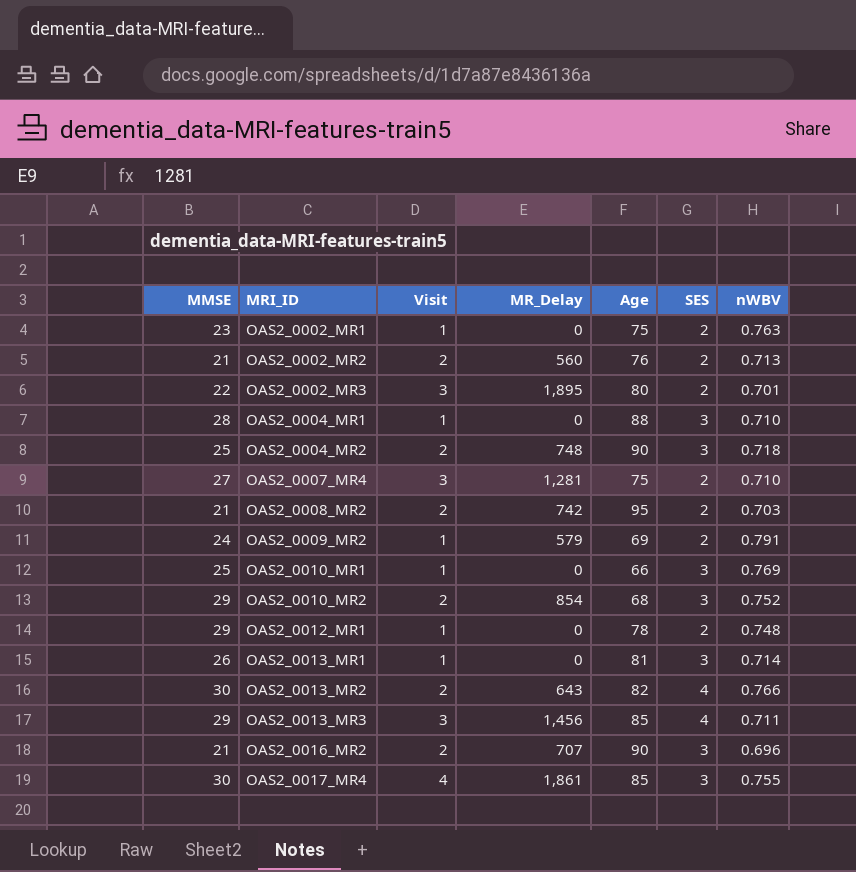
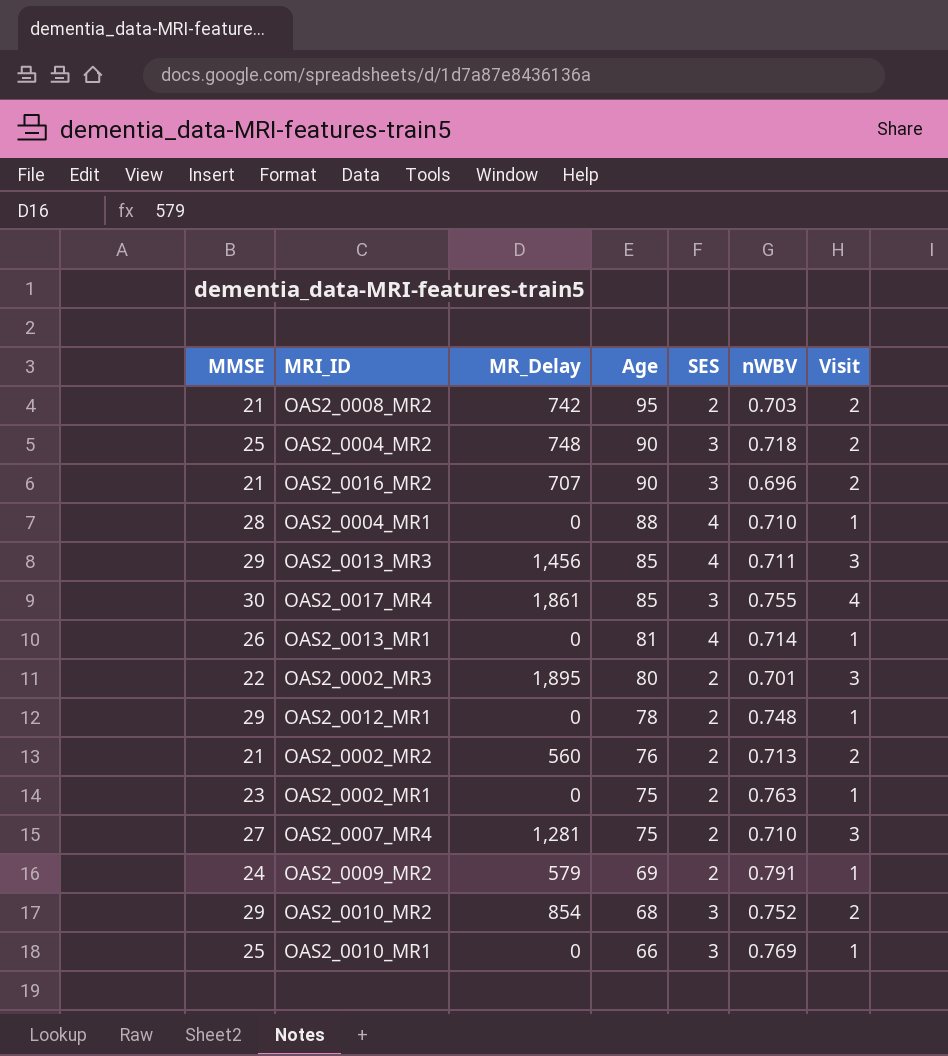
row order: MRI_ID ascending -> Age descending
column Visit | position: 3 -> 7
row OAS2_0013_MR2: 30 | 2 | 643 | 82 | 4 | 0.766 -> none
OAS2_0004_MR1 | SES: 3 -> 4
OAS2_0013_MR1 | SES: 3 -> 4

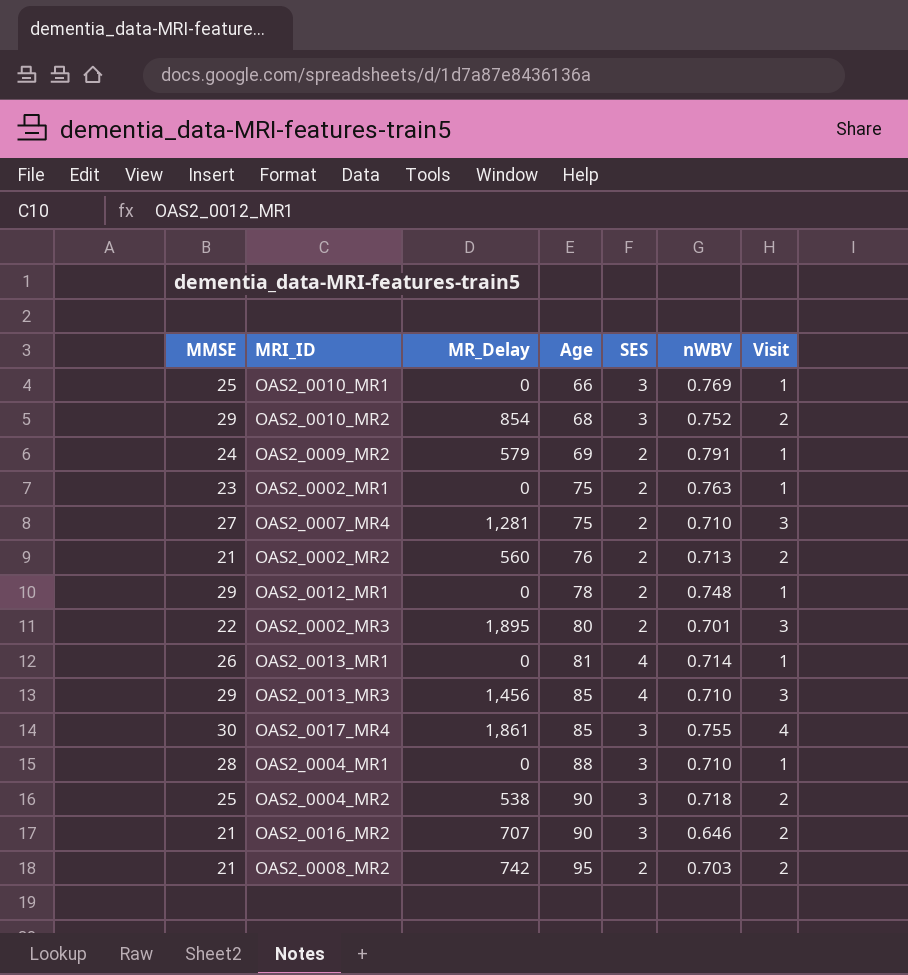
row order: Age descending -> Age ascending
OAS2_0013_MR3 | nWBV: 0.711 -> 0.710
OAS2_0004_MR1 | SES: 4 -> 3
OAS2_0004_MR2 | MR_Delay: 748 -> 538
OAS2_0016_MR2 | nWBV: 0.696 -> 0.646

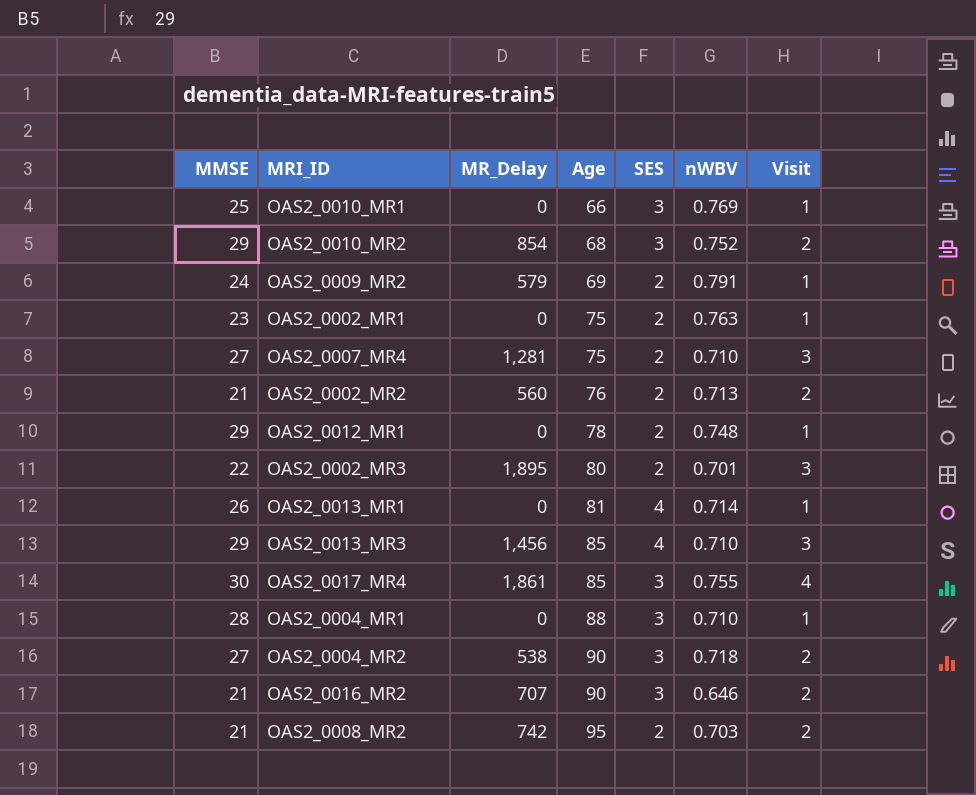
OAS2_0004_MR2 | MMSE: 25 -> 27

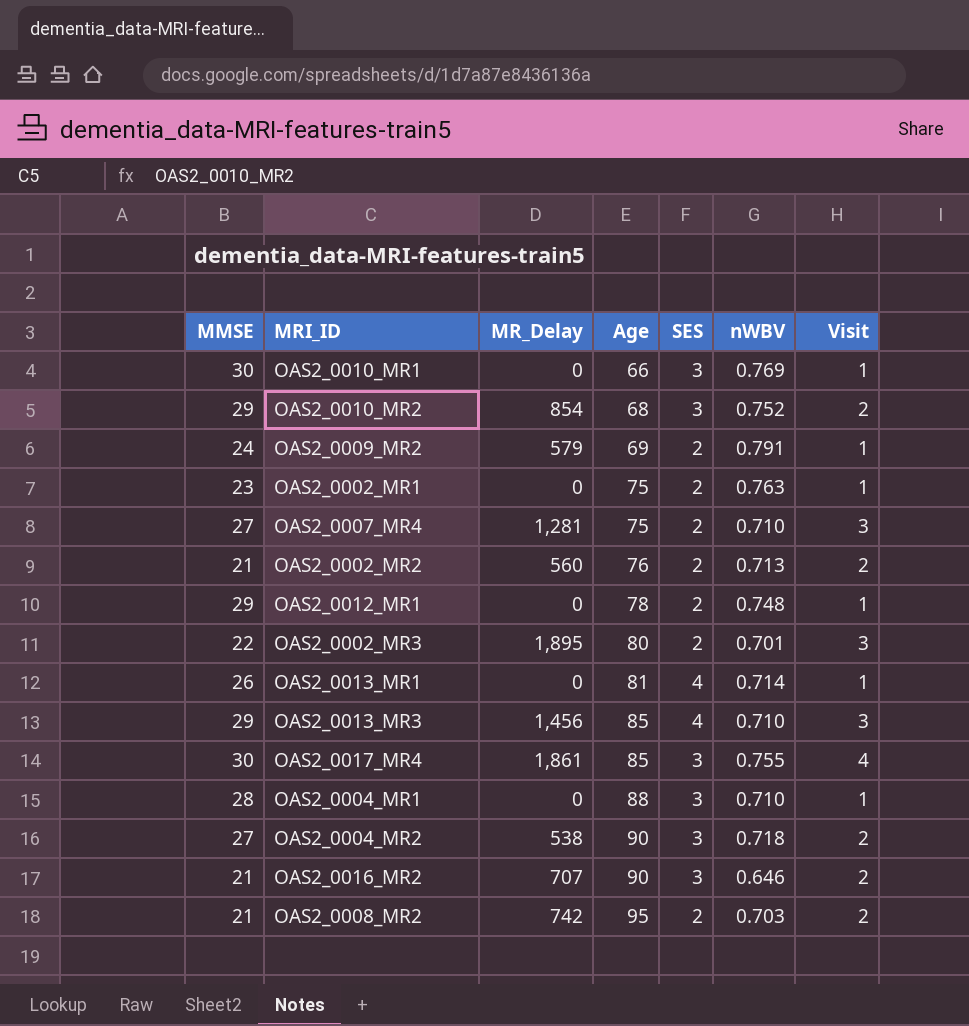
OAS2_0010_MR1 | MMSE: 25 -> 30

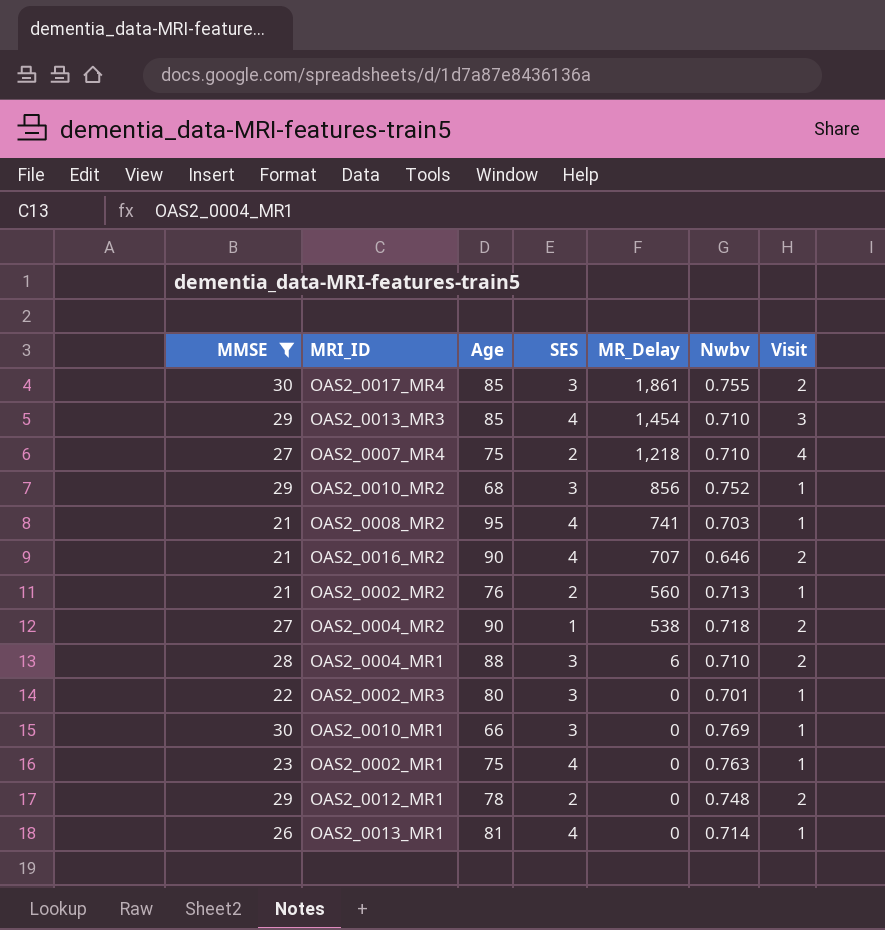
filter: none -> MMSE != 24
row order: Age ascending -> MR_Delay descending
column MR_Delay | position: 3 -> 5
column name: nWBV -> Nwbv
OAS2_0017_MR4 | Visit: 4 -> 2
OAS2_0013_MR3 | MR_Delay: 1,456 -> 1,454
OAS2_0007_MR4 | MR_Delay: 1,281 -> 1,218
OAS2_0007_MR4 | Visit: 3 -> 4
OAS2_0010_MR2 | MR_Delay: 854 -> 856
OAS2_0010_MR2 | Visit: 2 -> 1
OAS2_0008_MR2 | SES: 2 -> 4
OAS2_0008_MR2 | MR_Delay: 742 -> 741
OAS2_0008_MR2 | Visit: 2 -> 1
OAS2_0016_MR2 | SES: 3 -> 4
OAS2_0002_MR2 | Visit: 2 -> 1
OAS2_0004_MR2 | SES: 3 -> 1
OAS2_0004_MR1 | MR_Delay: 0 -> 6
OAS2_0004_MR1 | Visit: 1 -> 2
OAS2_0002_MR3 | SES: 2 -> 3
OAS2_0002_MR3 | MR_Delay: 1,895 -> 0
OAS2_0002_MR3 | Visit: 3 -> 1
OAS2_0002_MR1 | SES: 2 -> 4
OAS2_0012_MR1 | Visit: 1 -> 2

